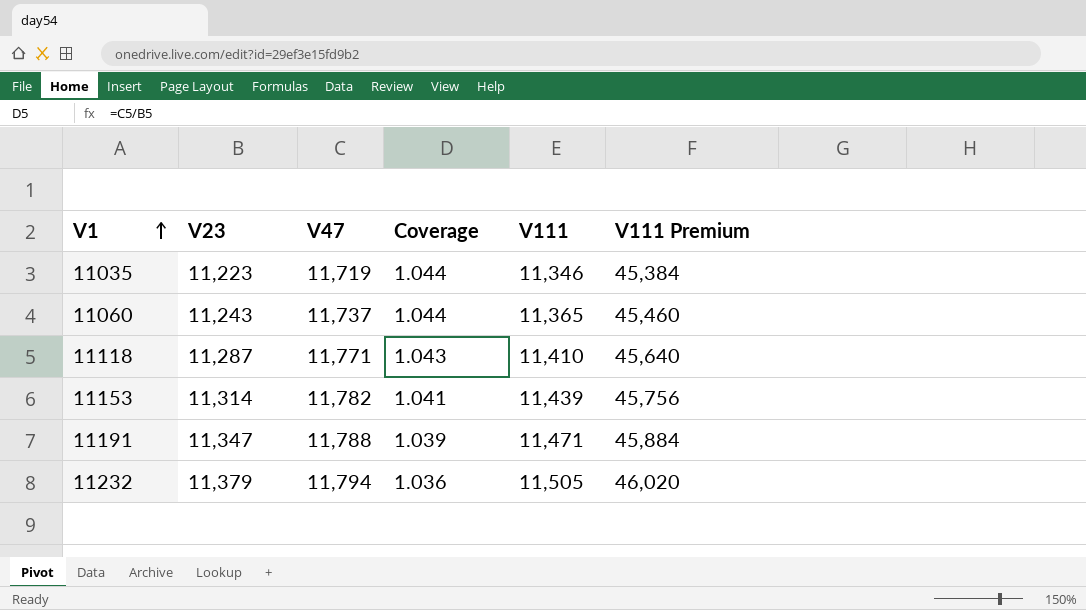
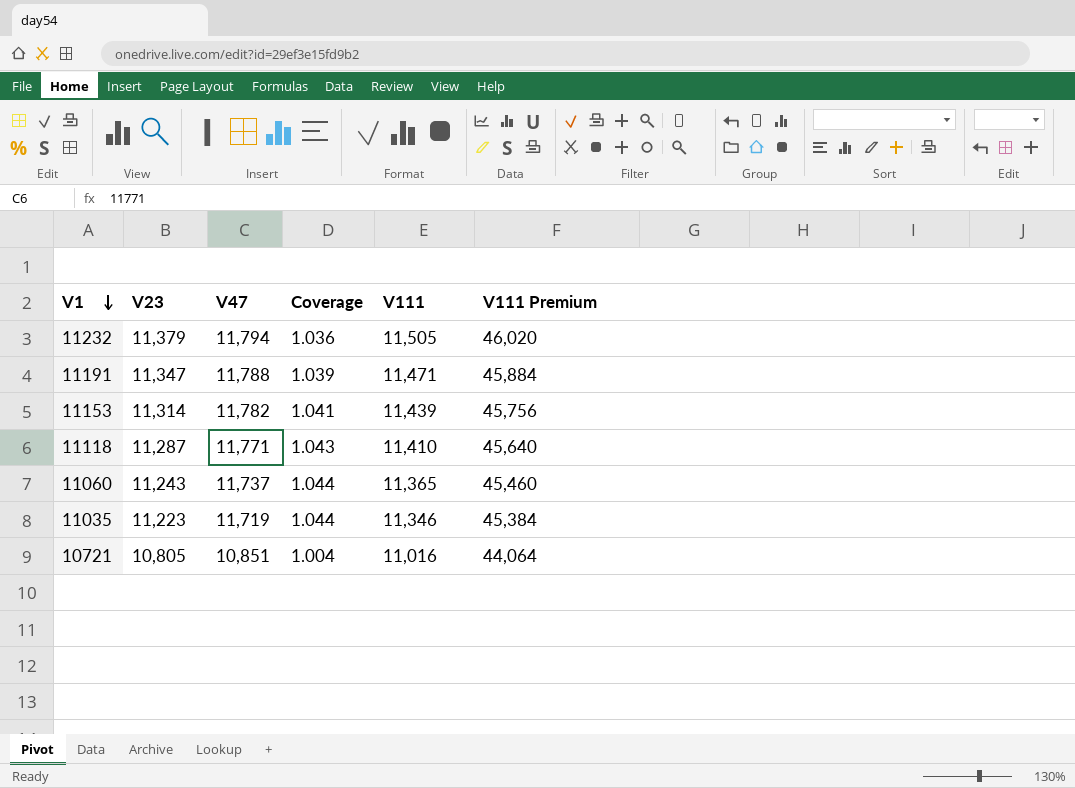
row order: V1 ascending -> V1 descending
row 10721: none -> 10,805 | 10,851 | 1.004 | 11,016 | 44,064

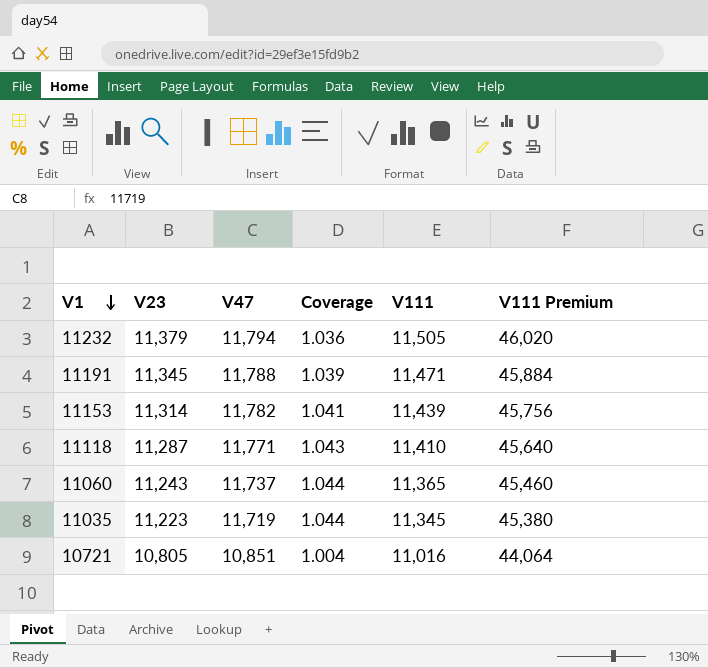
11191 | V23: 11,347 -> 11,345
11035 | V111: 11,346 -> 11,345
11035 | V111 Premium: 45,384 -> 45,380

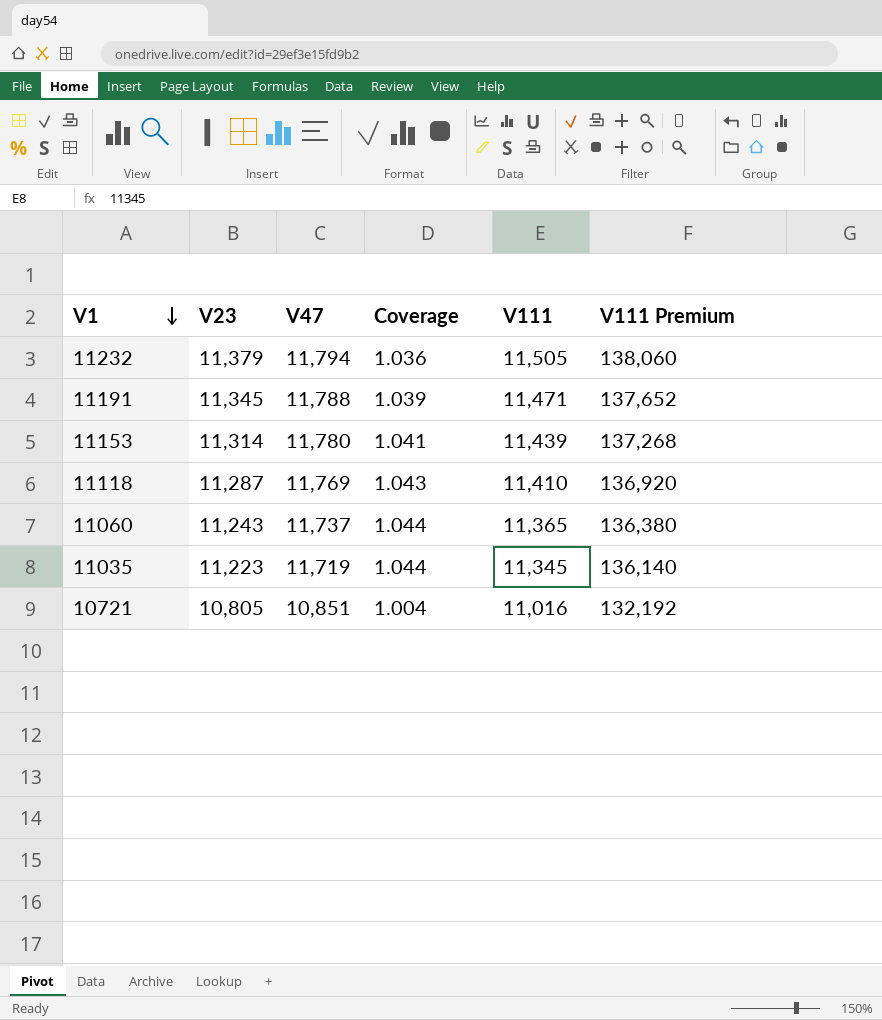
column V111 Premium | formula: [V111] * 4 -> [V111] * 12
11153 | V47: 11,782 -> 11,780
11118 | V47: 11,771 -> 11,769

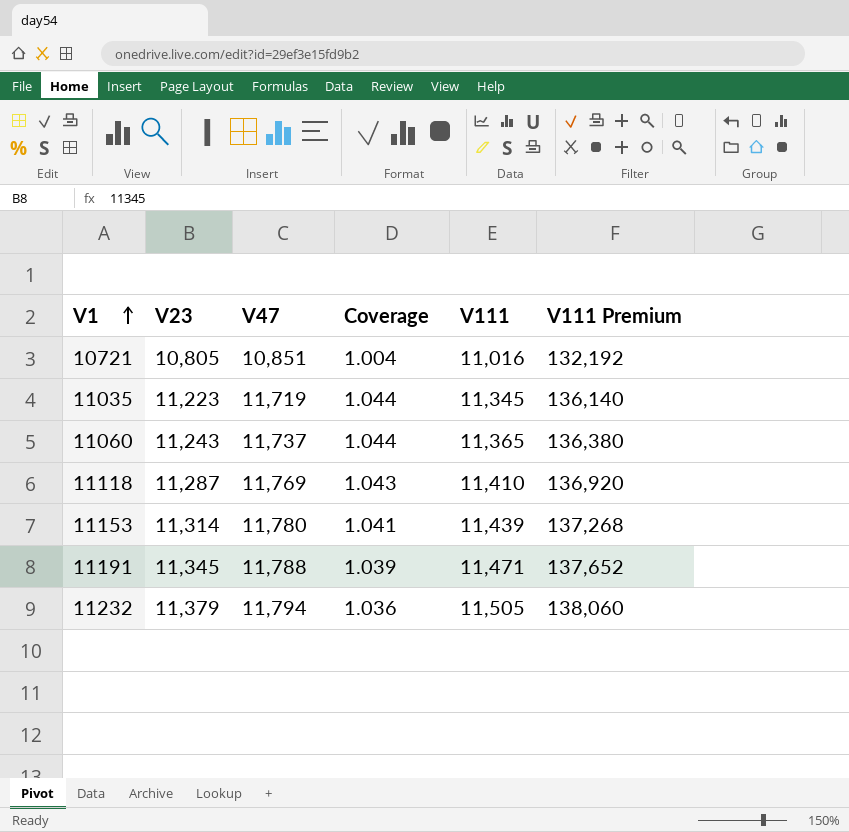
row order: V1 descending -> V1 ascending

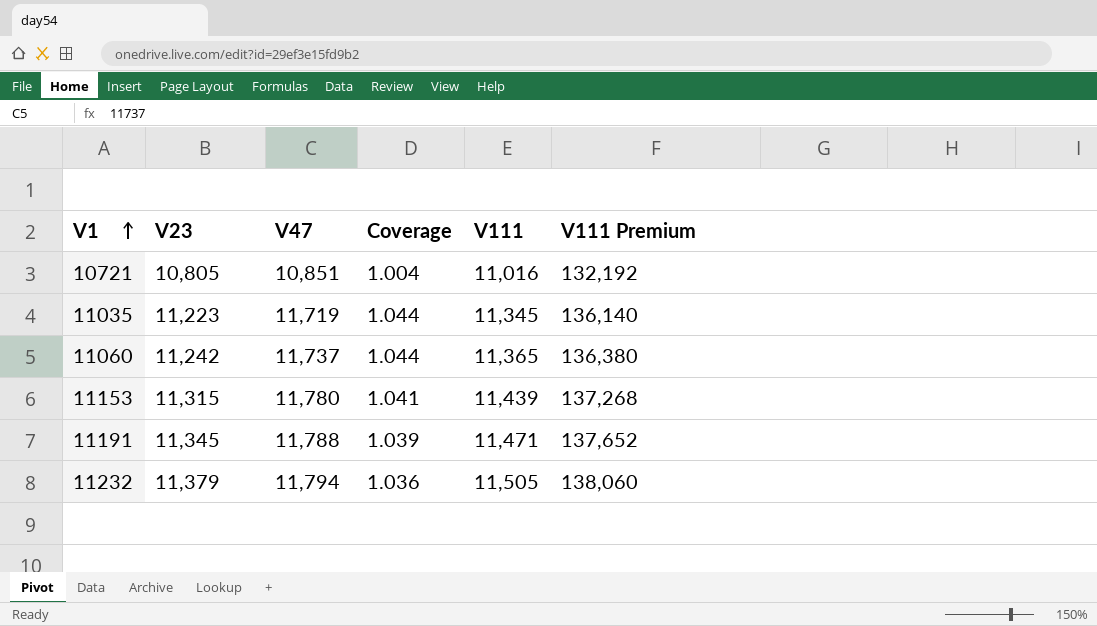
row 11118: 11,287 | 11,769 | 1.043 | 11,410 | 136,920 -> none
11060 | V23: 11,243 -> 11,242
11153 | V23: 11,314 -> 11,315

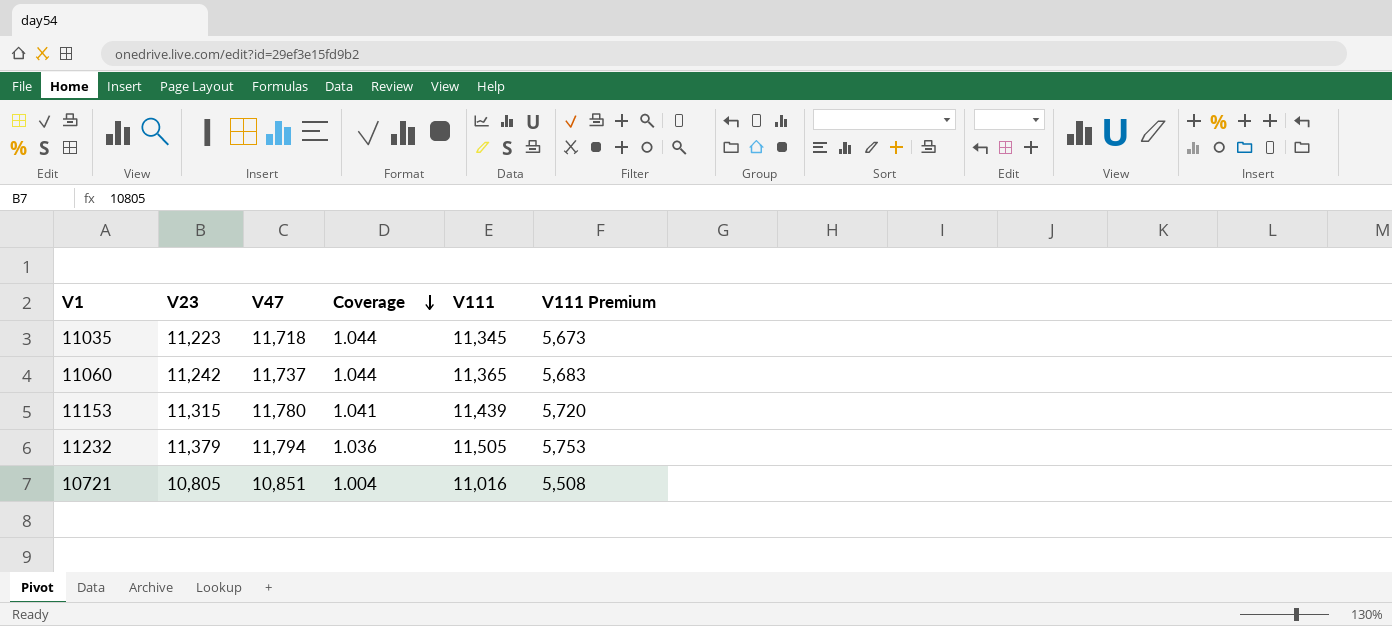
row order: V1 ascending -> Coverage descending
column V111 Premium | formula: [V111] * 12 -> [V111] * 0.5
row 11191: 11,345 | 11,788 | 1.039 | 11,471 | 137,652 -> none
11035 | V47: 11,719 -> 11,718

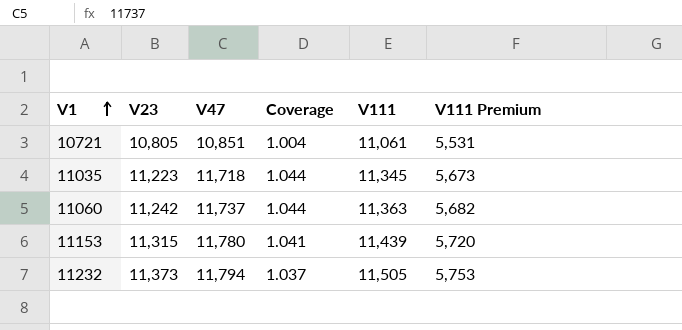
row order: Coverage descending -> V1 ascending
10721 | V111: 11,016 -> 11,061
10721 | V111 Premium: 5,508 -> 5,531
11060 | V111: 11,365 -> 11,363
11060 | V111 Premium: 5,683 -> 5,682
11232 | V23: 11,379 -> 11,373
11232 | Coverage: 1.036 -> 1.037

